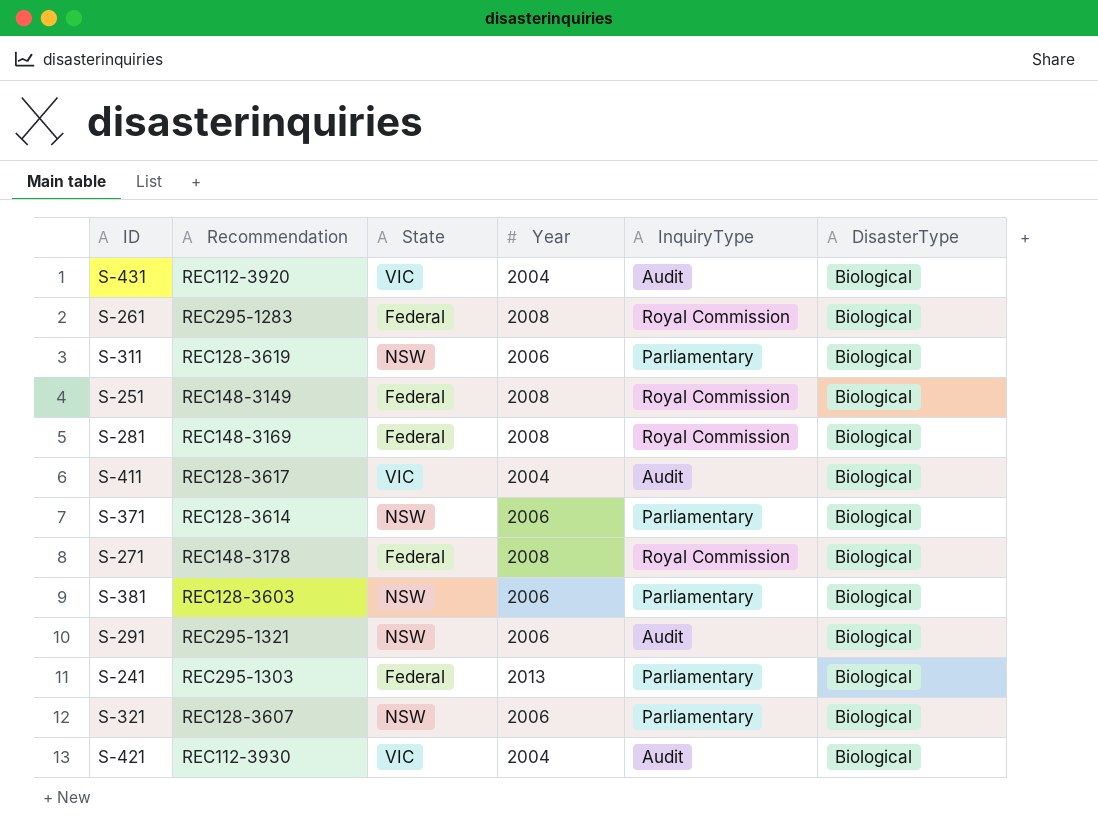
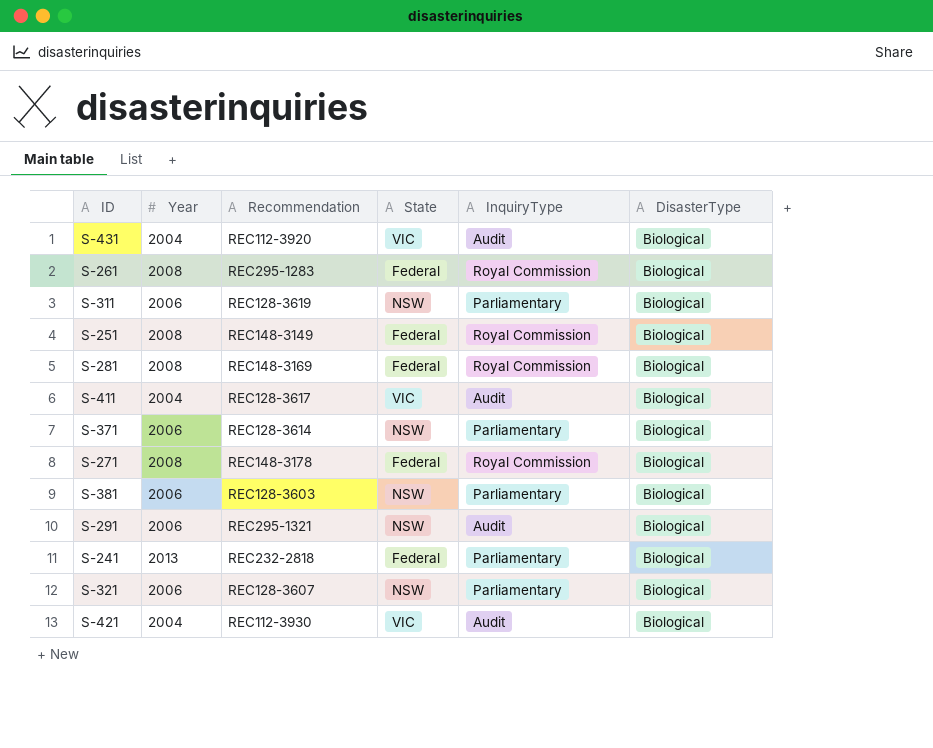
column Year | position: 4 -> 2
S-241 | Recommendation: REC295-1303 -> REC232-2818

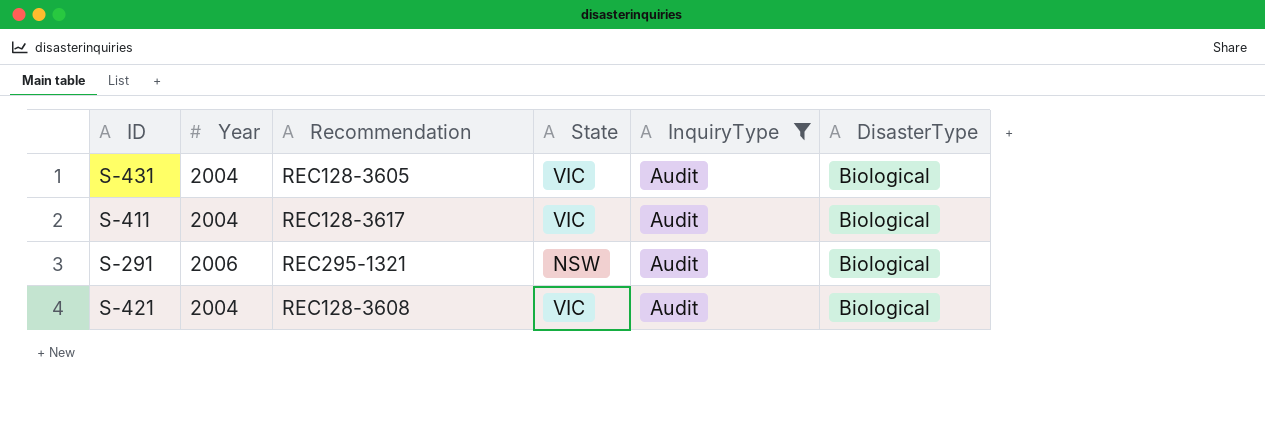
filter: none -> InquiryType = Audit
S-431 | Recommendation: REC112-3920 -> REC128-3605
S-421 | Recommendation: REC112-3930 -> REC128-3608

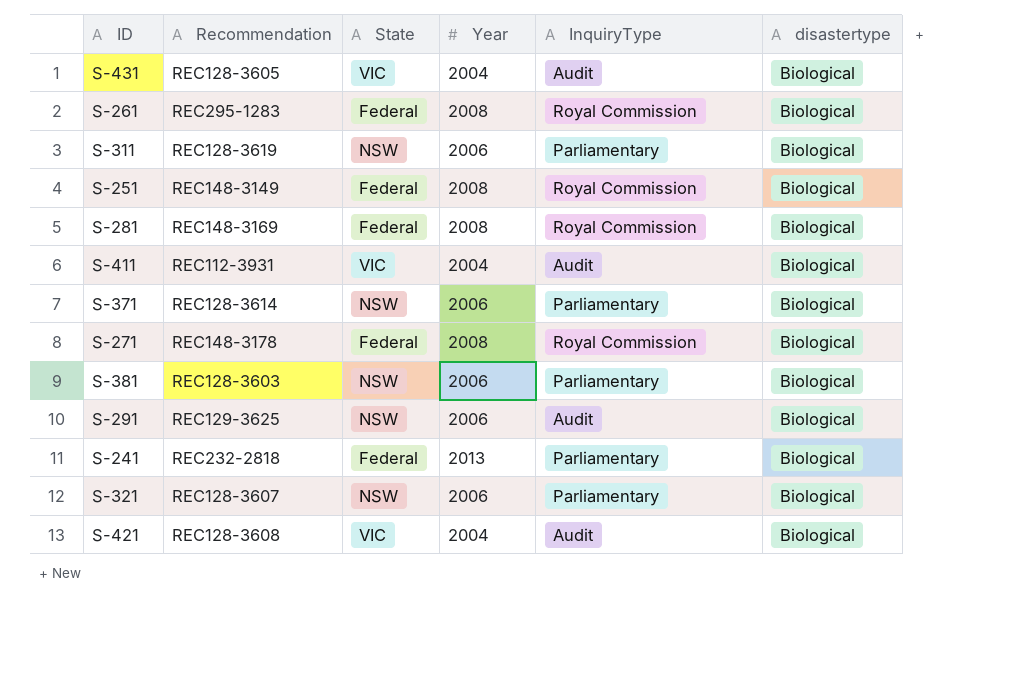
filter: InquiryType = Audit -> none
column Year | position: 2 -> 4
column name: DisasterType -> disastertype
S-411 | Recommendation: REC128-3617 -> REC112-3931
S-291 | Recommendation: REC295-1321 -> REC129-3625

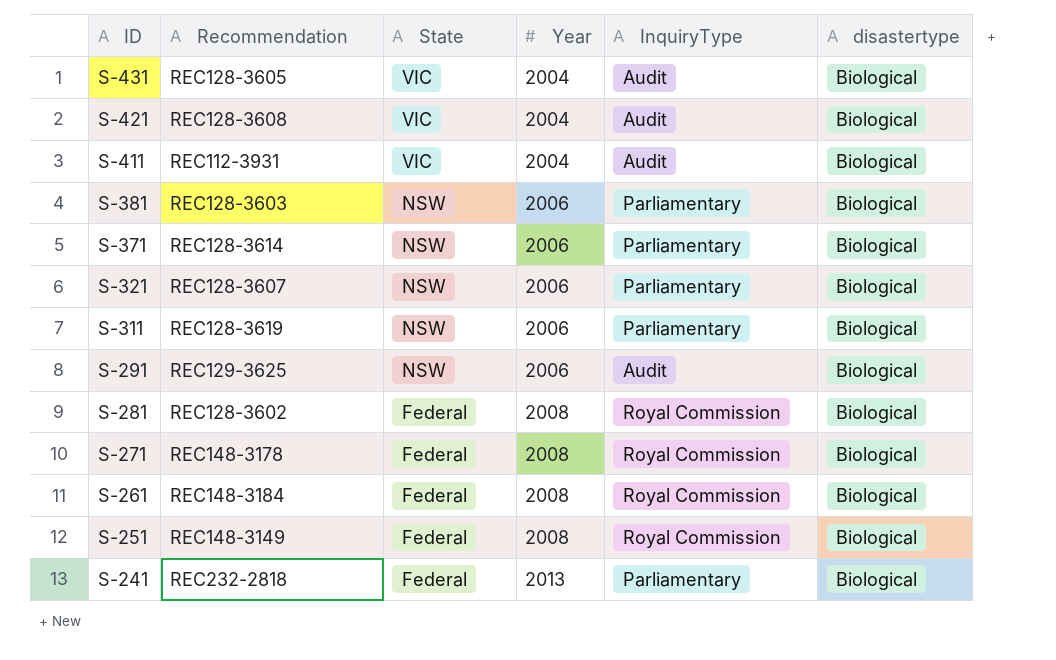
row order: none -> ID descending
S-281 | Recommendation: REC148-3169 -> REC128-3602
S-261 | Recommendation: REC295-1283 -> REC148-3184

